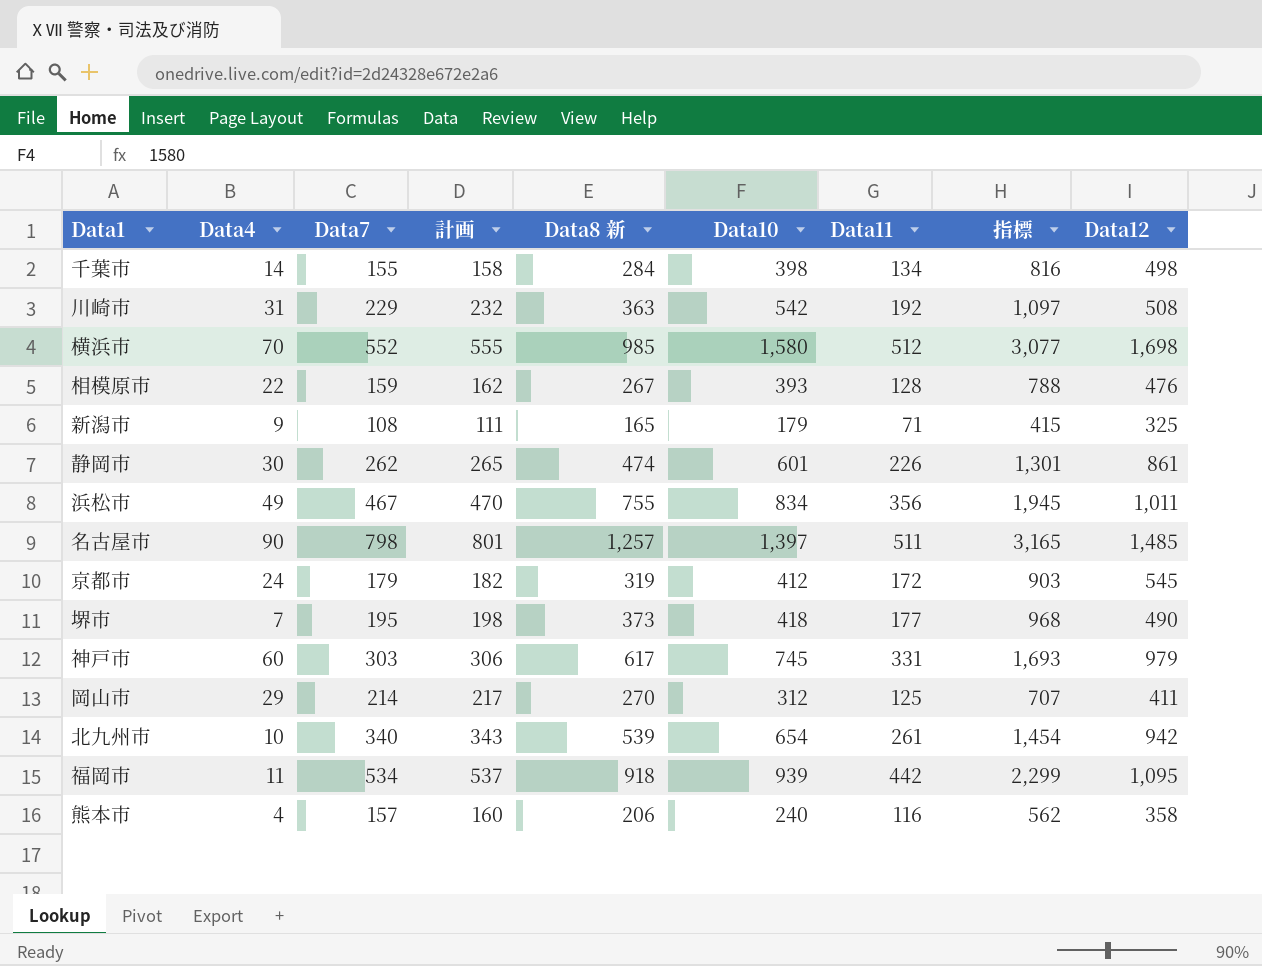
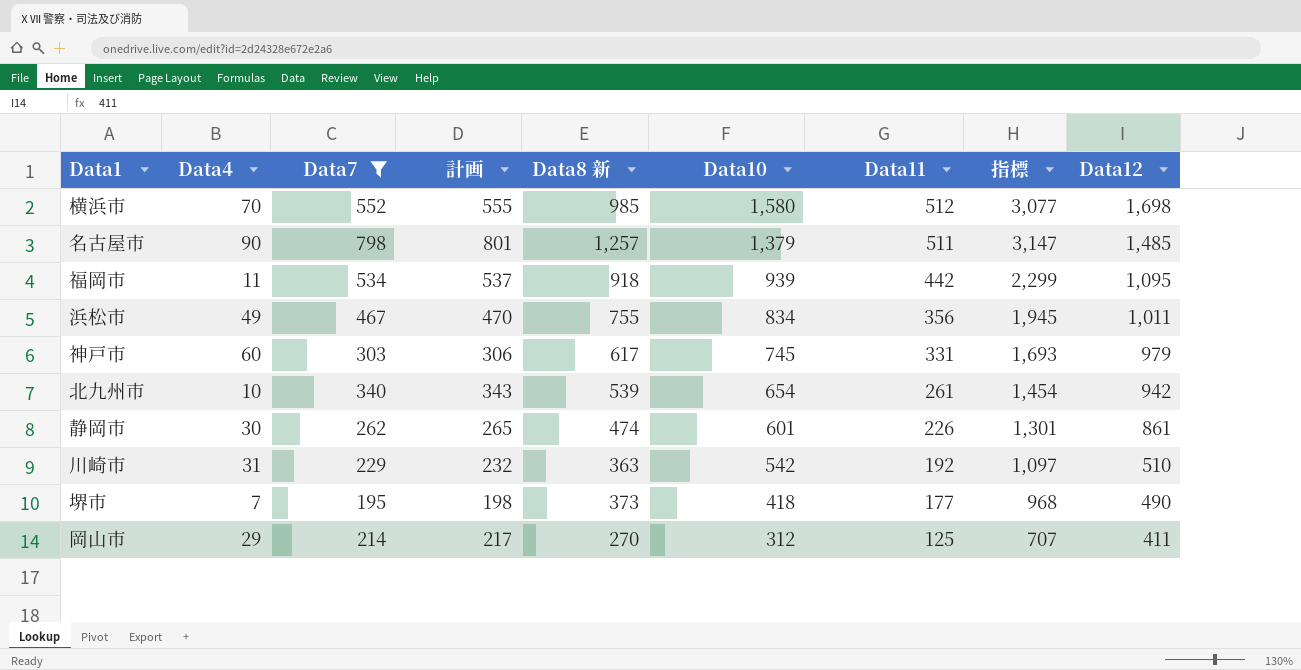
filter: none -> Data7 >= 195
row order: none -> Data10 descending
名古屋市 | Data10: 1,397 -> 1,379
名古屋市 | 指標: 3,165 -> 3,147
川崎市 | Data12: 508 -> 510

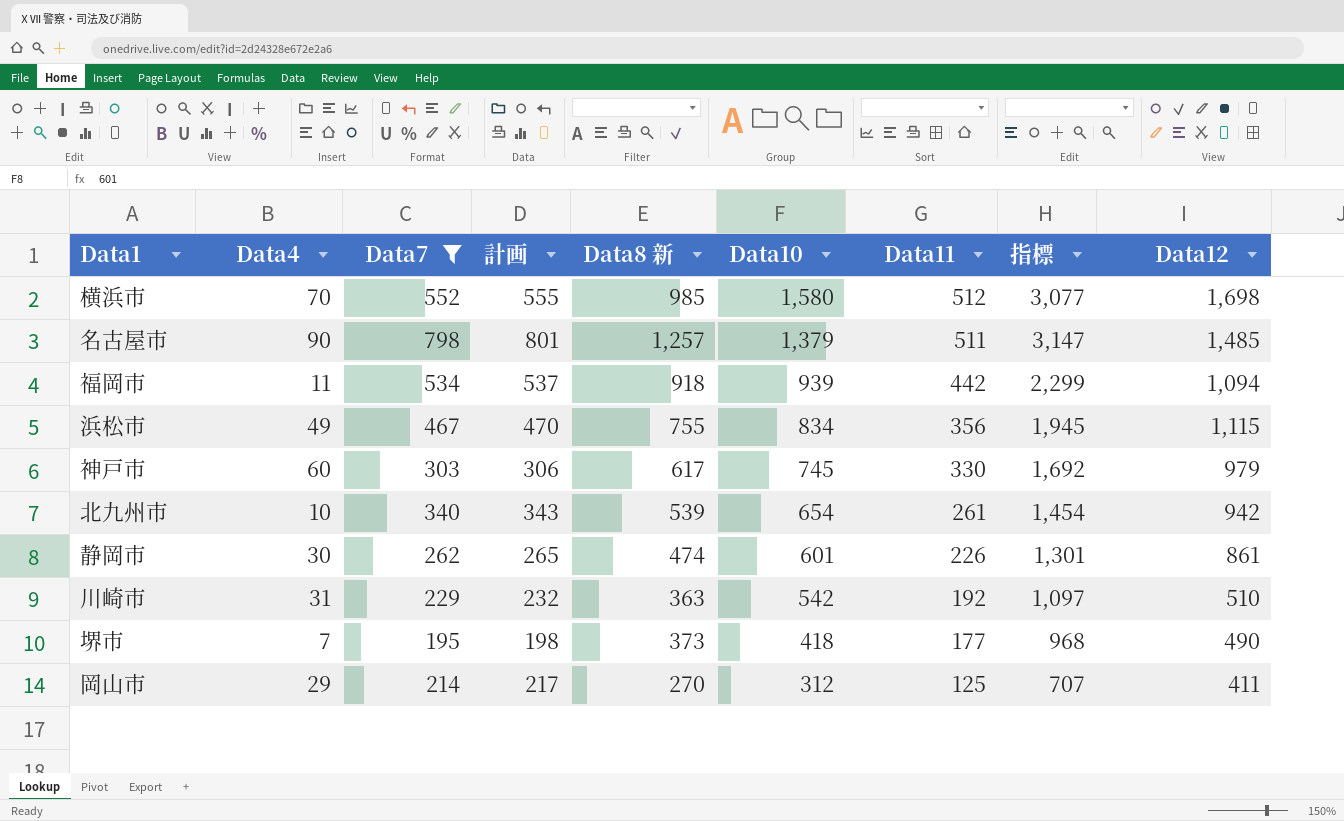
福岡市 | Data12: 1,095 -> 1,094
浜松市 | Data12: 1,011 -> 1,115
神戸市 | Data11: 331 -> 330
神戸市 | 指標: 1,693 -> 1,692

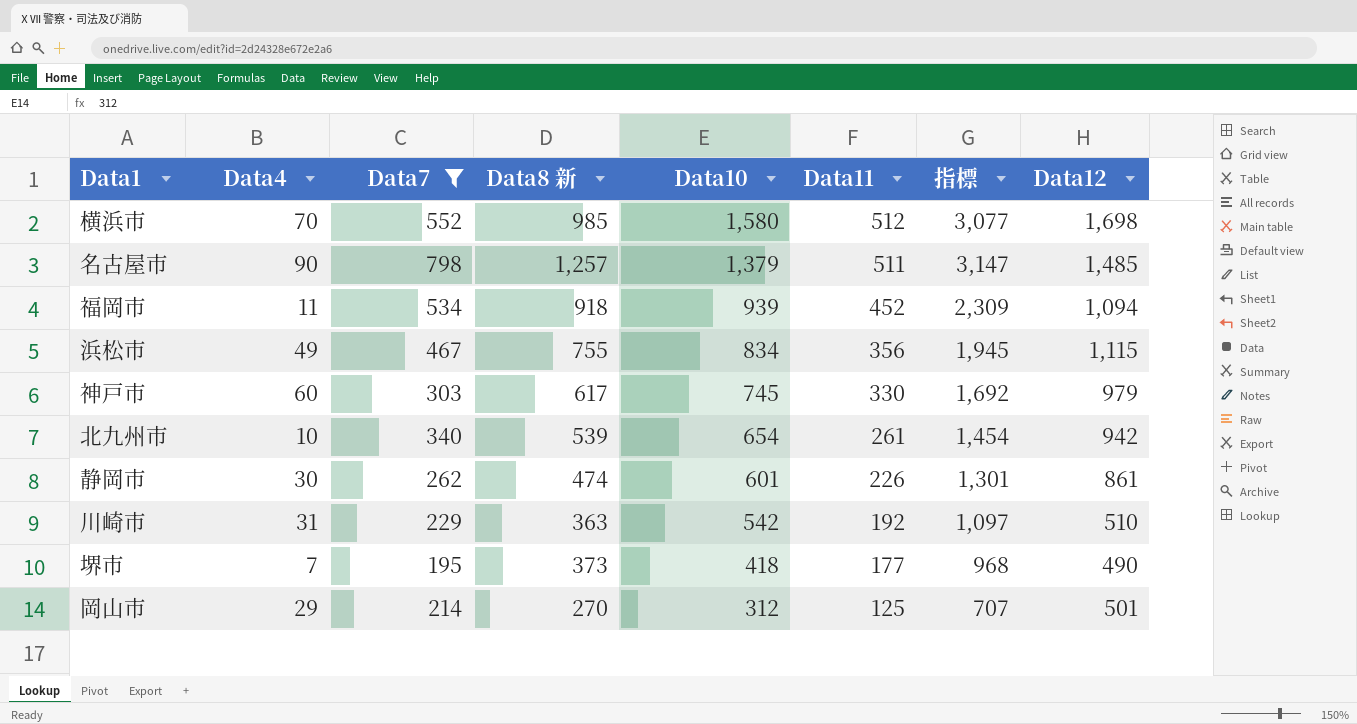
column 計画 | formula: [Data7] + 3 -> none
福岡市 | Data11: 442 -> 452
福岡市 | 指標: 2,299 -> 2,309
岡山市 | Data12: 411 -> 501

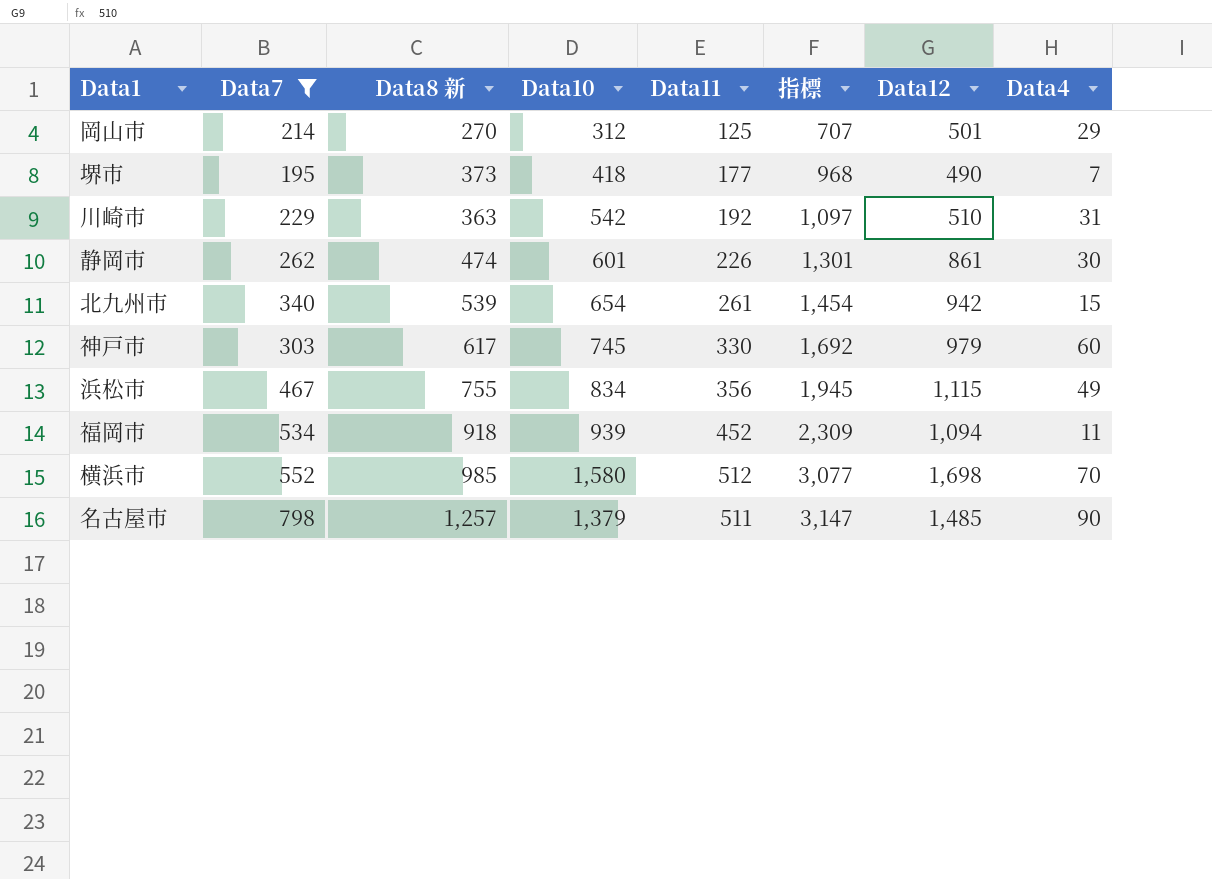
row order: Data10 descending -> 指標 ascending
column Data4 | position: 2 -> 8
北九州市 | Data4: 10 -> 15

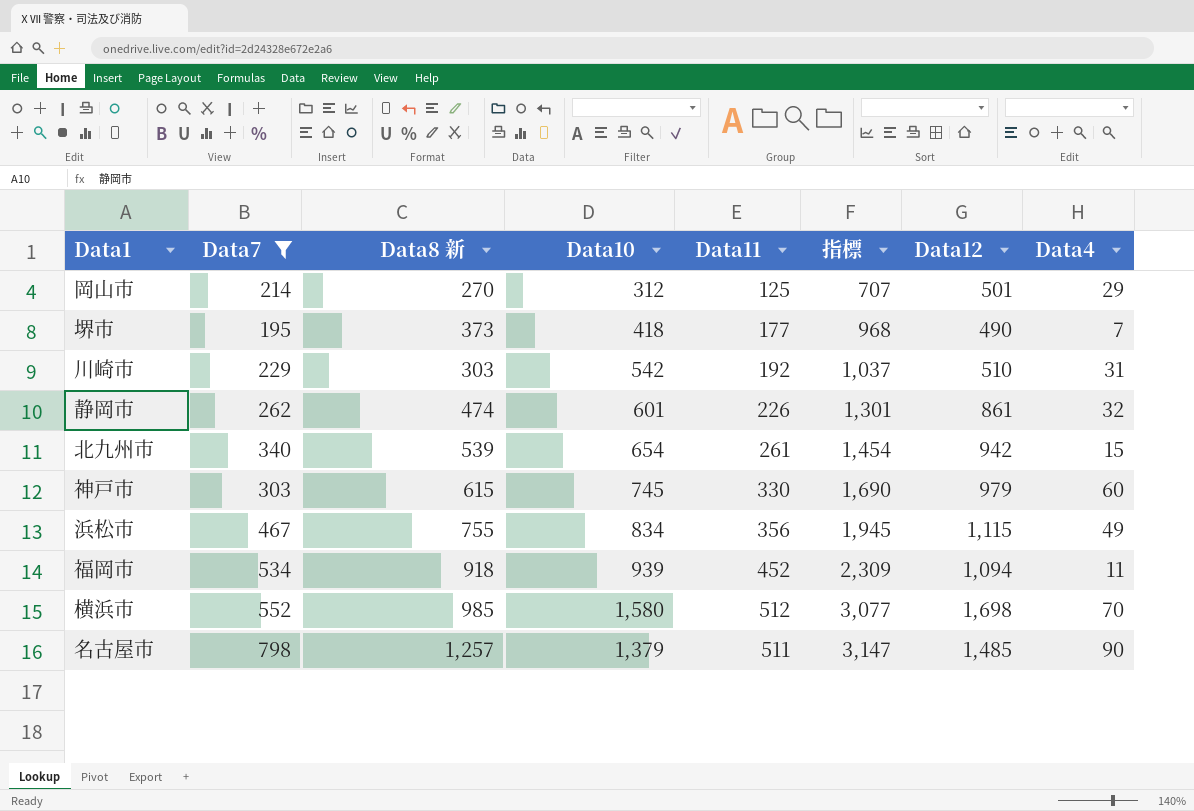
川崎市 | Data8 新: 363 -> 303
川崎市 | 指標: 1,097 -> 1,037
静岡市 | Data4: 30 -> 32
神戸市 | Data8 新: 617 -> 615
神戸市 | 指標: 1,692 -> 1,690

